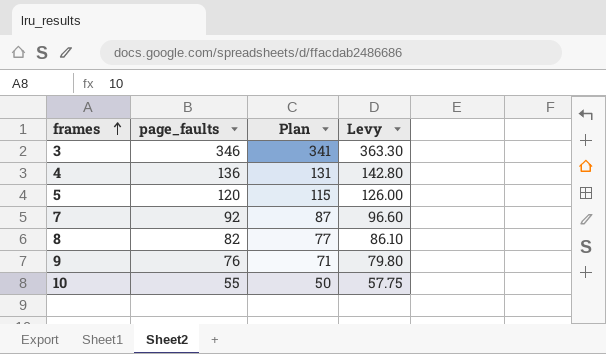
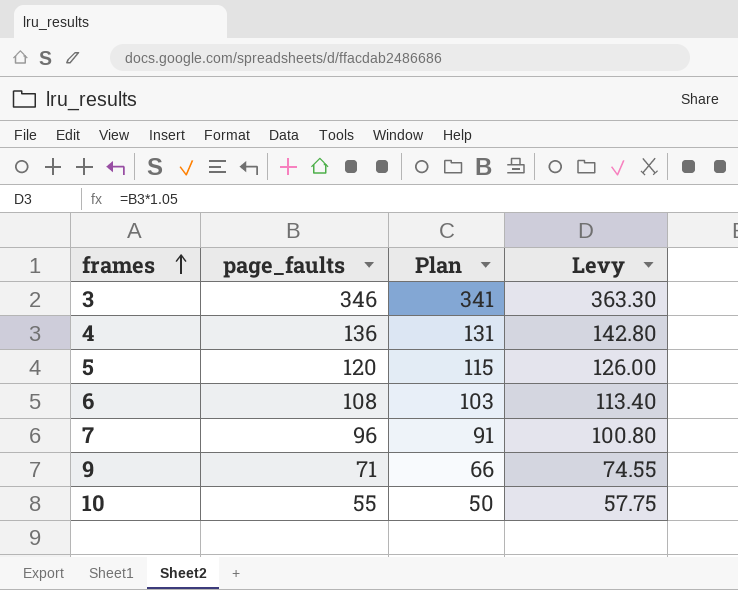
row 8: 82 | 77 | 86.10 -> none
row 6: none -> 108 | 103 | 113.40
7 | page_faults: 92 -> 96
7 | Plan: 87 -> 91
7 | Levy: 96.60 -> 100.80
9 | page_faults: 76 -> 71
9 | Plan: 71 -> 66
9 | Levy: 79.80 -> 74.55

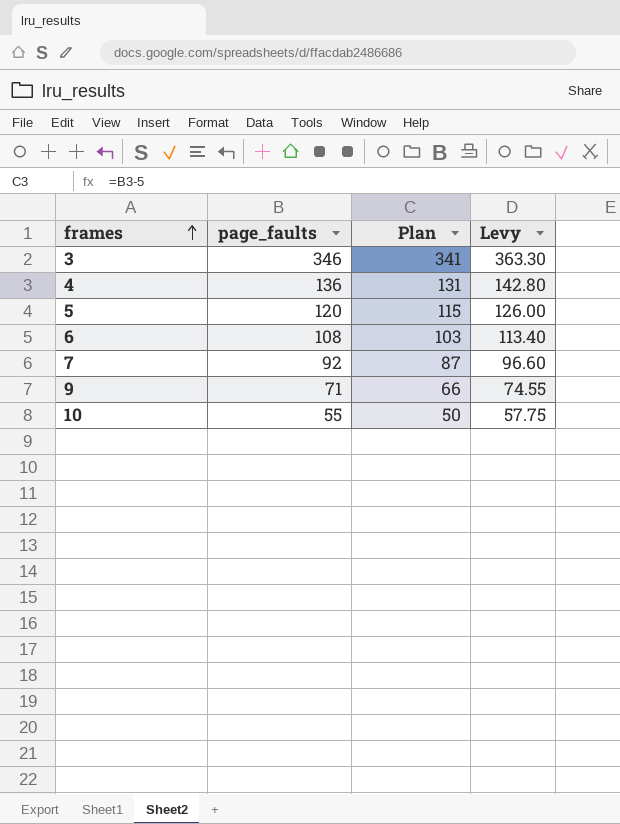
7 | page_faults: 96 -> 92
7 | Plan: 91 -> 87
7 | Levy: 100.80 -> 96.60

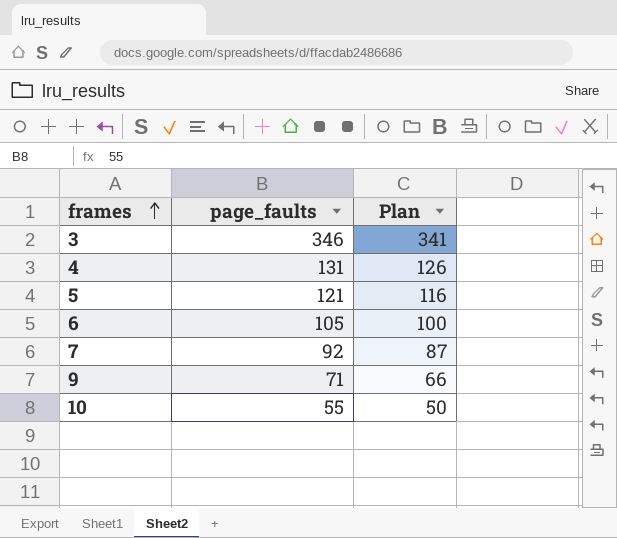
column Levy | formula: [page_faults] * 1.05 -> none
4 | page_faults: 136 -> 131
4 | Plan: 131 -> 126
5 | page_faults: 120 -> 121
5 | Plan: 115 -> 116
6 | page_faults: 108 -> 105
6 | Plan: 103 -> 100

